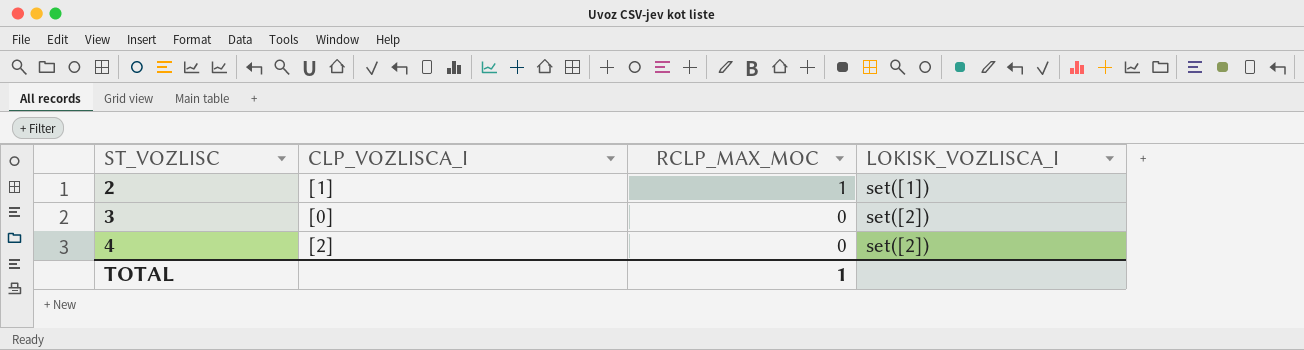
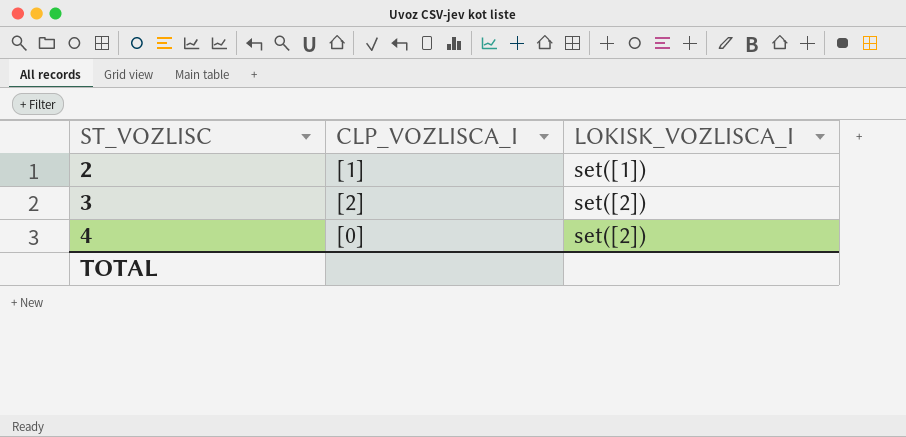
column RCLP_MAX_MOC | position: 3 -> none
3 | CLP_VOZLISCA_I: [0] -> [2]
4 | CLP_VOZLISCA_I: [2] -> [0]

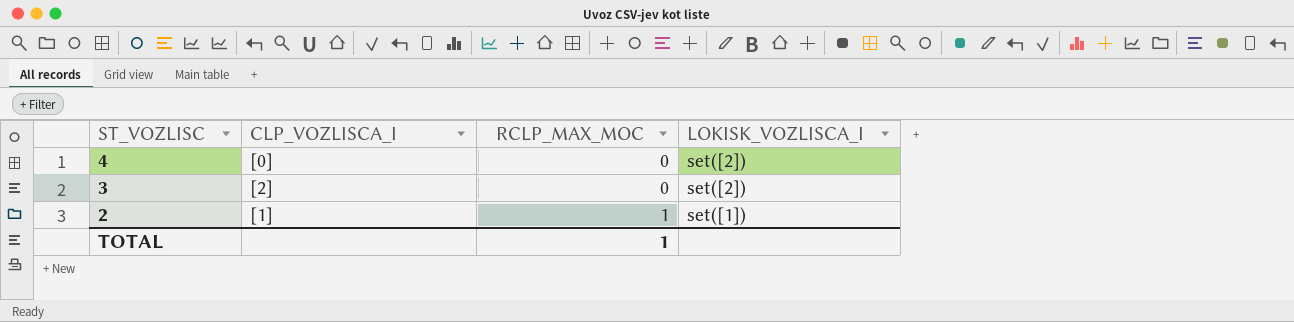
row order: ST_VOZLISC ascending -> ST_VOZLISC descending
column RCLP_MAX_MOC | position: none -> 3

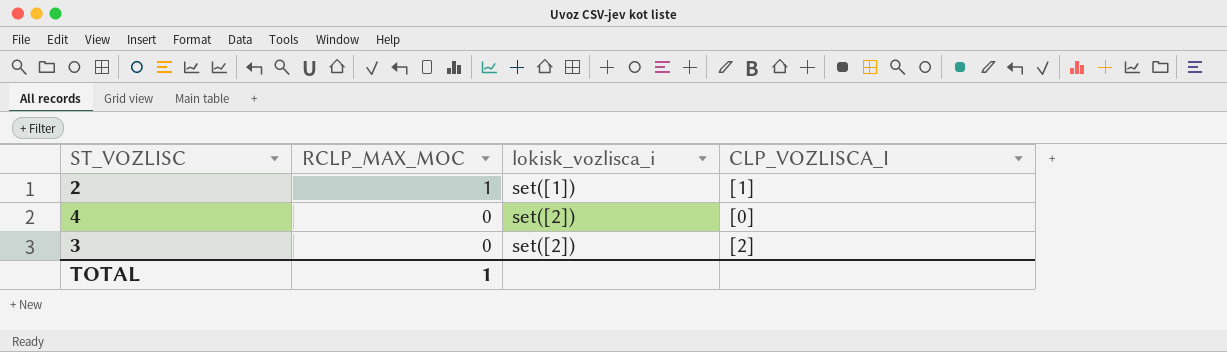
row order: ST_VOZLISC descending -> RCLP_MAX_MOC descending
column name: LOKISK_VOZLISCA_I -> lokisk_vozlisca_i
column CLP_VOZLISCA_I | position: 2 -> 4

